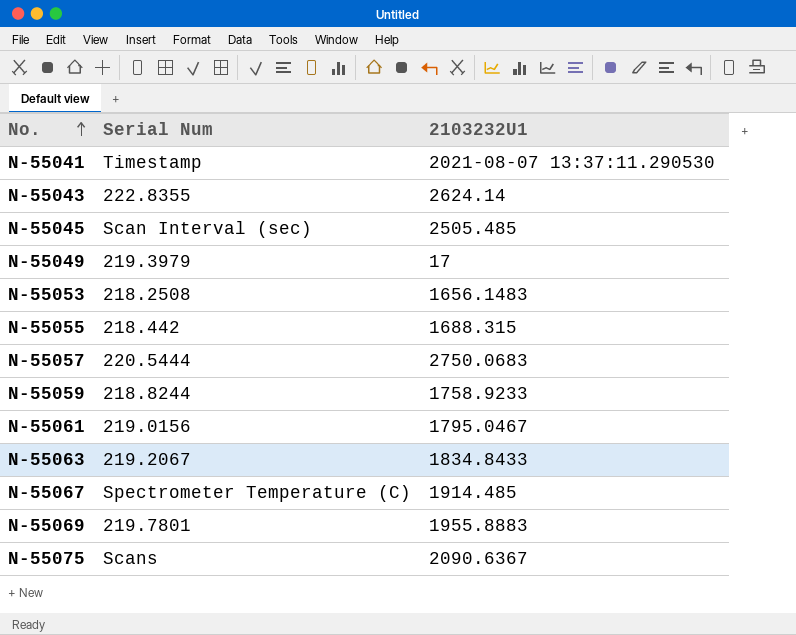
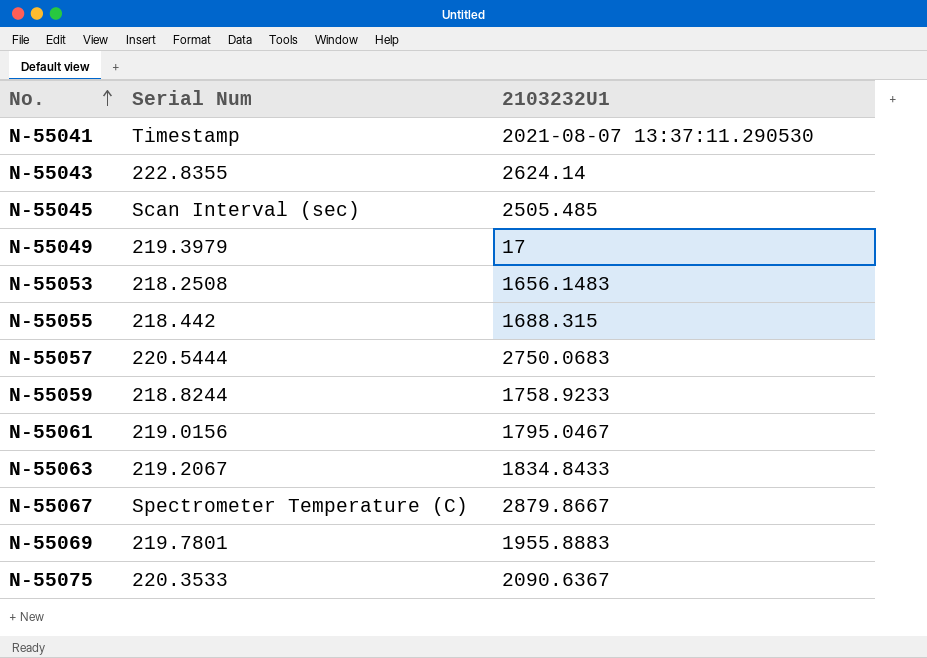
N-55067 | 2103232U1: 1914.485 -> 2879.8667
N-55075 | Serial Num: Scans -> 220.3533

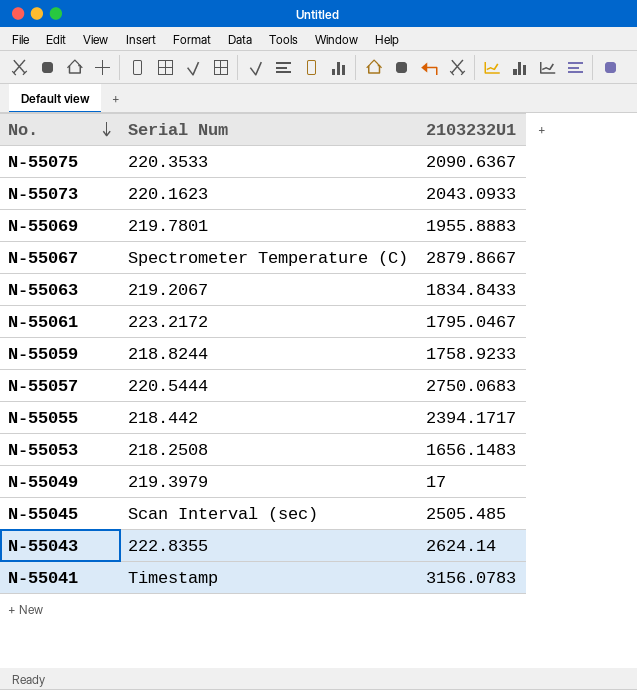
row order: No. ascending -> No. descending
row N-55073: none -> 220.1623 | 2043.0933
N-55061 | Serial Num: 219.0156 -> 223.2172
N-55055 | 2103232U1: 1688.315 -> 2394.1717
N-55041 | 2103232U1: 2021-08-07 13:37:11.290530 -> 3156.0783

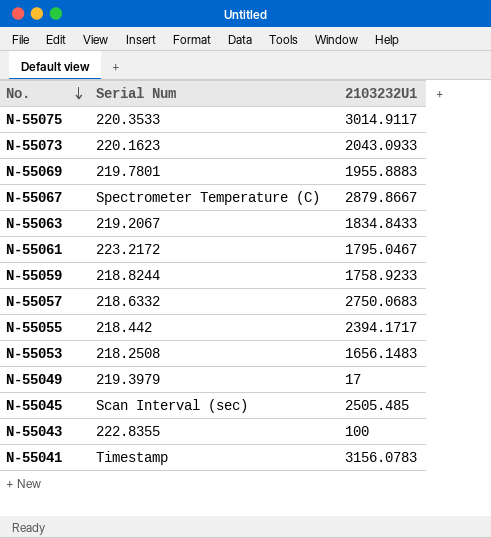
N-55075 | 2103232U1: 2090.6367 -> 3014.9117
N-55057 | Serial Num: 220.5444 -> 218.6332
N-55043 | 2103232U1: 2624.14 -> 100

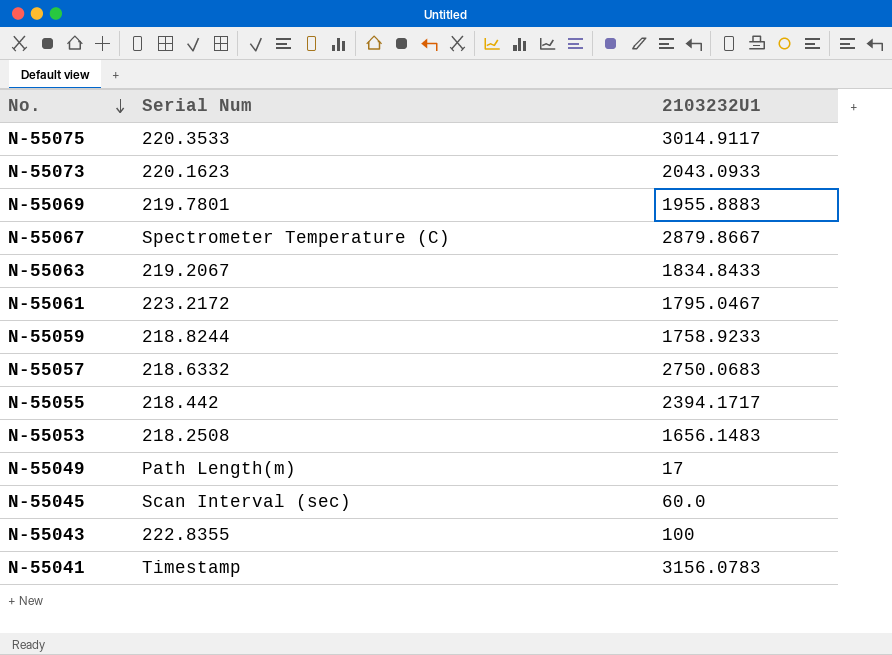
N-55049 | Serial Num: 219.3979 -> Path Length(m)
N-55045 | 2103232U1: 2505.485 -> 60.0

